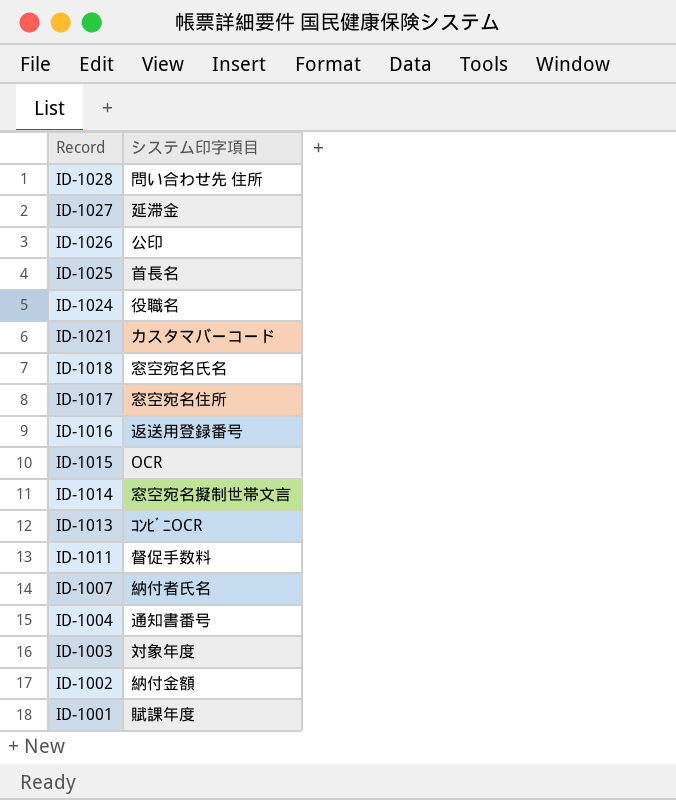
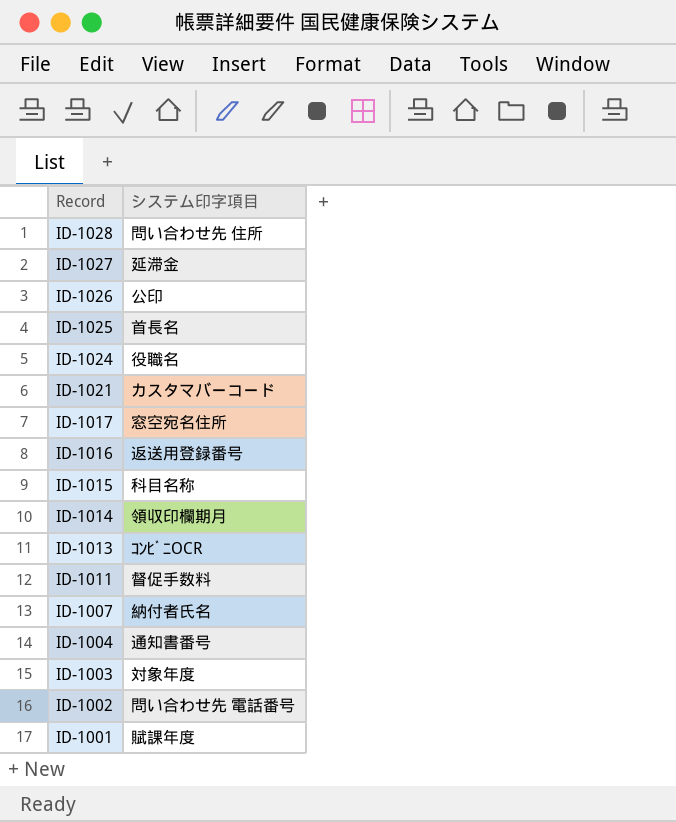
row ID-1018: 窓空宛名氏名 -> none
ID-1015 | システム印字項目: OCR -> 科目名称
ID-1014 | システム印字項目: 窓空宛名擬制世帯文言 -> 領収印欄期月
ID-1002 | システム印字項目: 納付金額 -> 問い合わせ先 電話番号

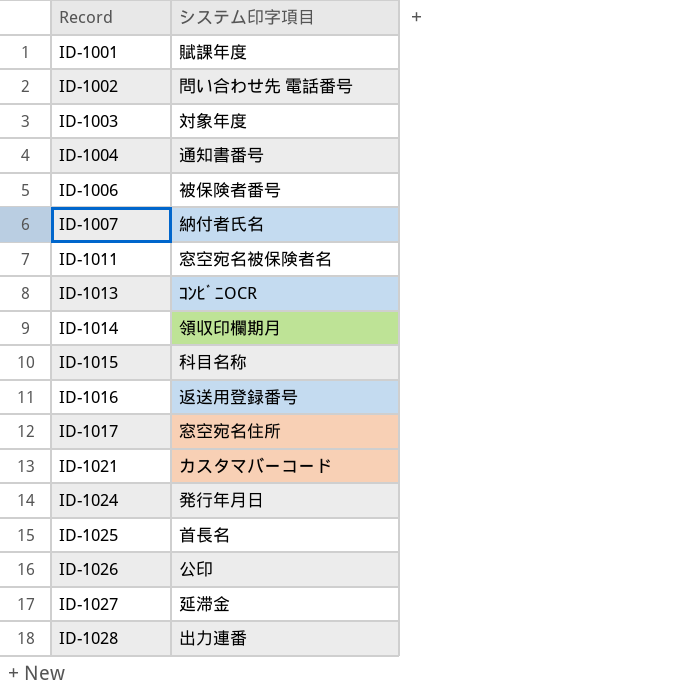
row order: Record descending -> Record ascending
row ID-1006: none -> 被保険者番号
ID-1011 | システム印字項目: 督促手数料 -> 窓空宛名被保険者名
ID-1024 | システム印字項目: 役職名 -> 発行年月日
ID-1028 | システム印字項目: 問い合わせ先 住所 -> 出力連番

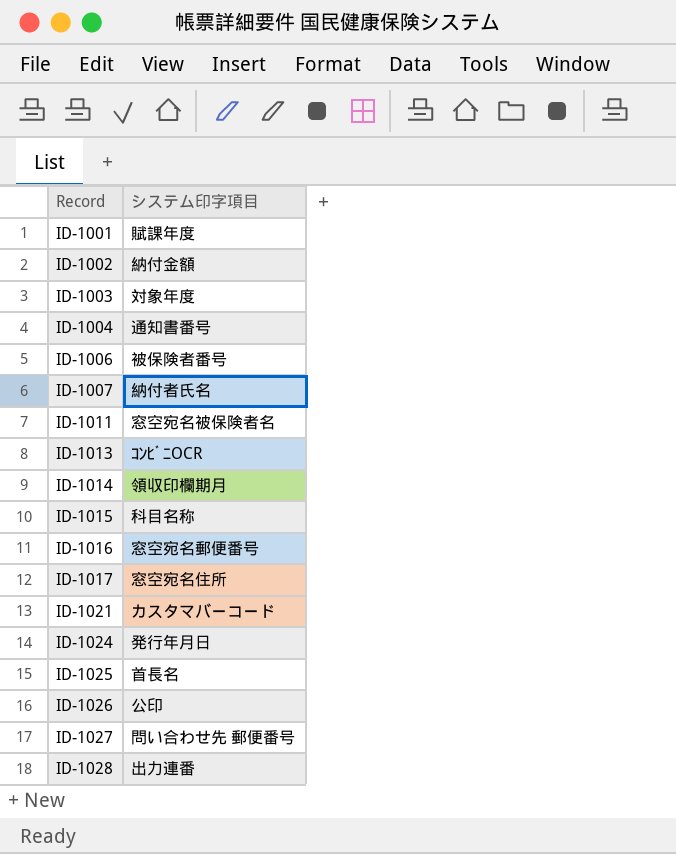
ID-1002 | システム印字項目: 問い合わせ先 電話番号 -> 納付金額
ID-1016 | システム印字項目: 返送用登録番号 -> 窓空宛名郵便番号
ID-1027 | システム印字項目: 延滞金 -> 問い合わせ先 郵便番号

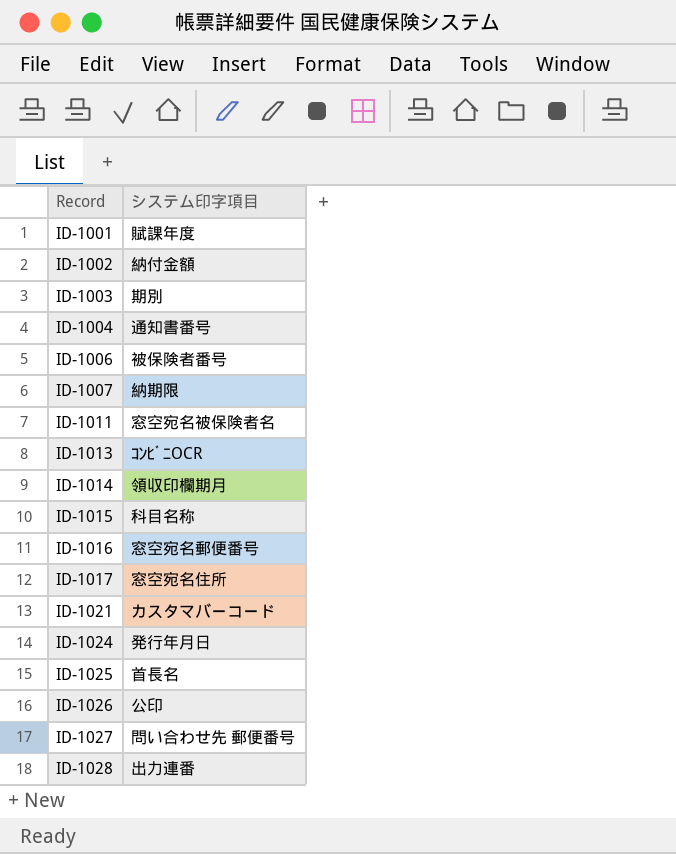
ID-1003 | システム印字項目: 対象年度 -> 期別
ID-1007 | システム印字項目: 納付者氏名 -> 納期限

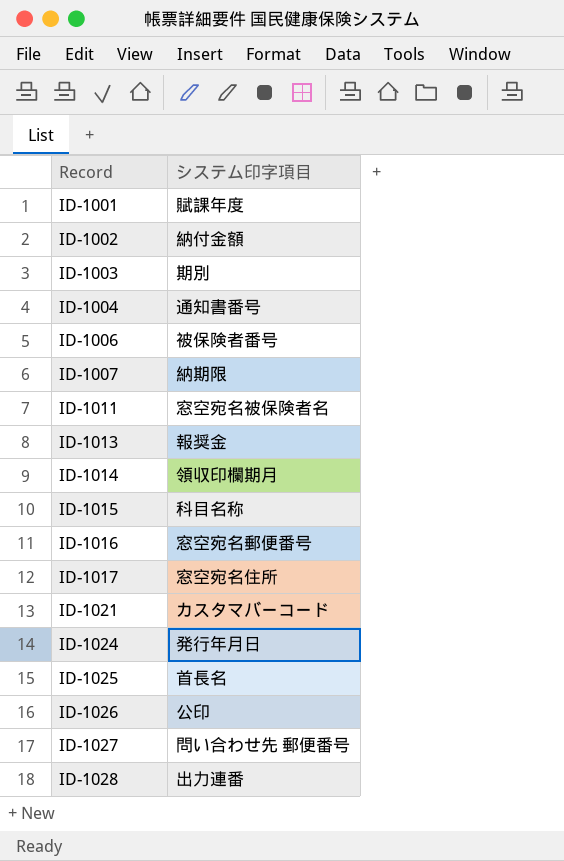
ID-1013 | システム印字項目: ｺﾝﾋﾞﾆOCR -> 報奨金

